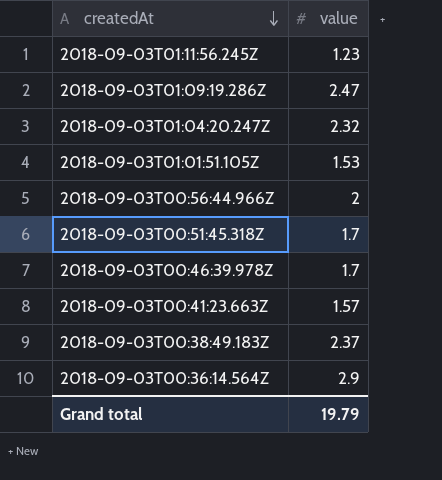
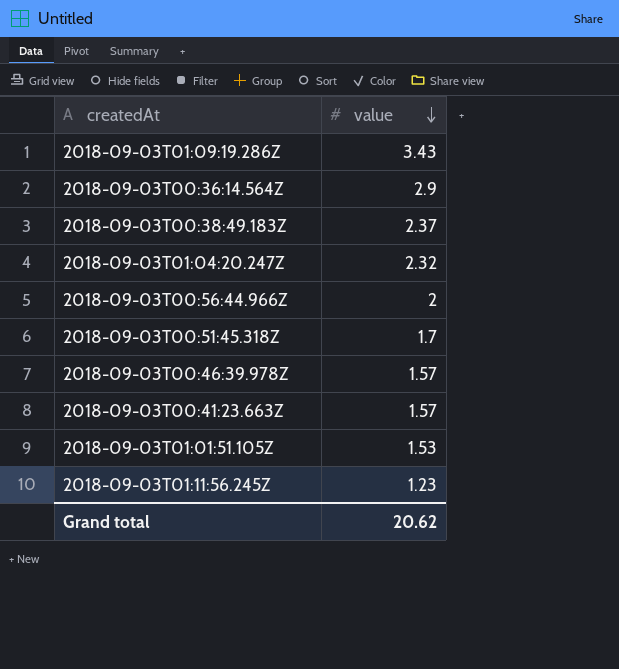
row order: createdAt descending -> value descending
2018-09-03T01:09:19.286Z | value: 2.47 -> 3.43
2018-09-03T00:46:39.978Z | value: 1.7 -> 1.57
Grand total | value: 19.79 -> 20.62

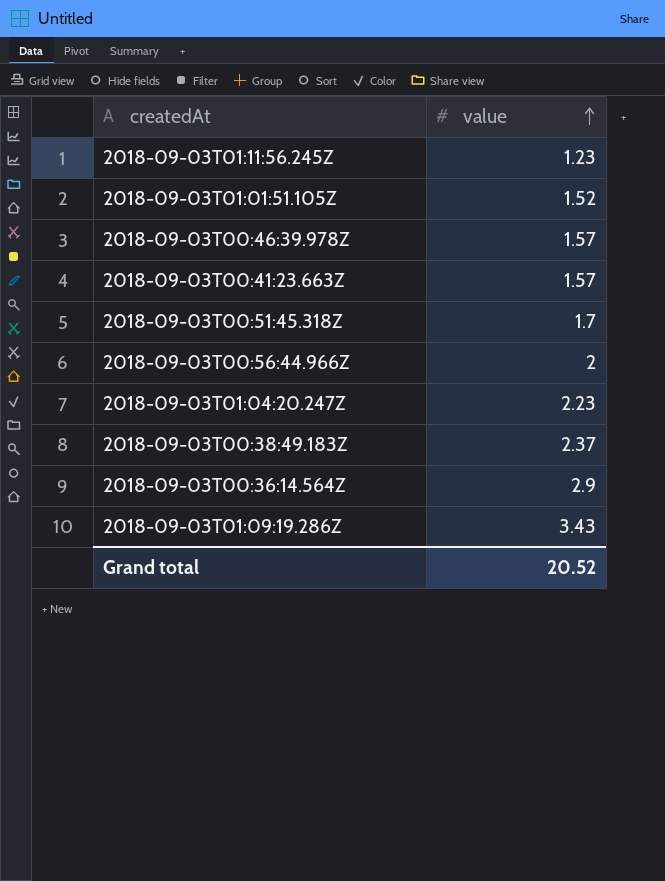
row order: value descending -> value ascending
2018-09-03T01:01:51.105Z | value: 1.53 -> 1.52
2018-09-03T01:04:20.247Z | value: 2.32 -> 2.23
Grand total | value: 20.62 -> 20.52

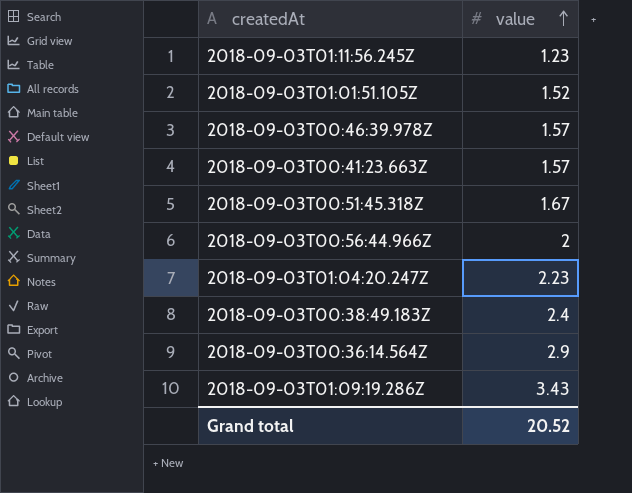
2018-09-03T00:51:45.318Z | value: 1.7 -> 1.67
2018-09-03T00:38:49.183Z | value: 2.37 -> 2.4

